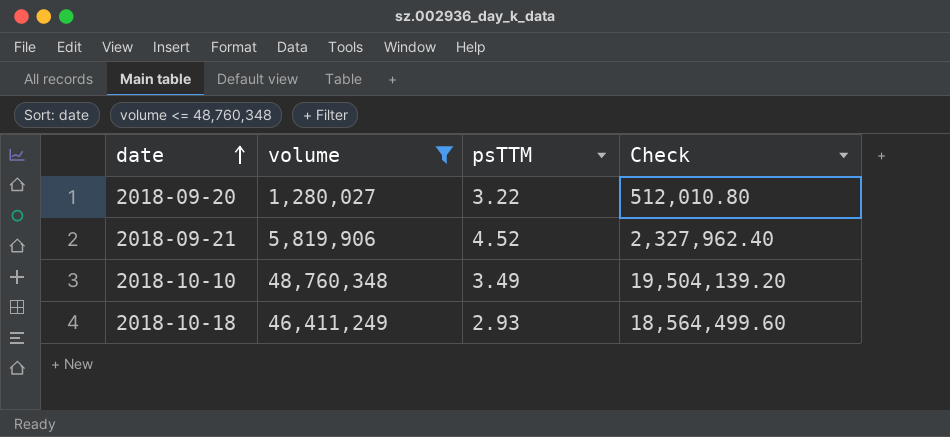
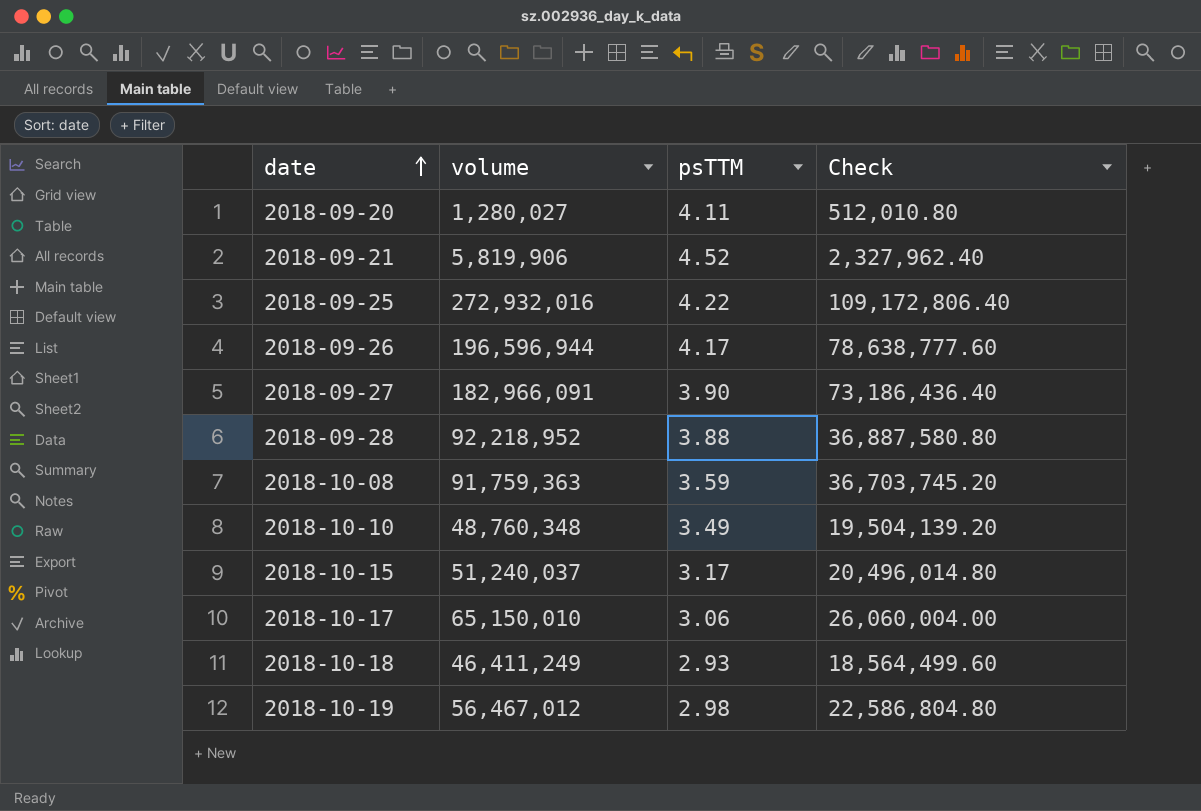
filter: volume <= 48,760,348 -> none
2018-09-20 | psTTM: 3.22 -> 4.11

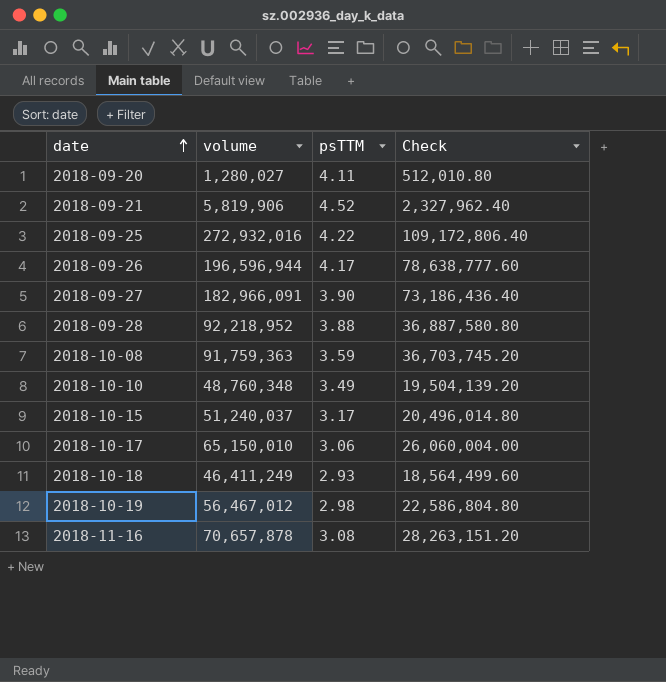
row 2018-11-16: none -> 70,657,878 | 3.08 | 28,263,151.20

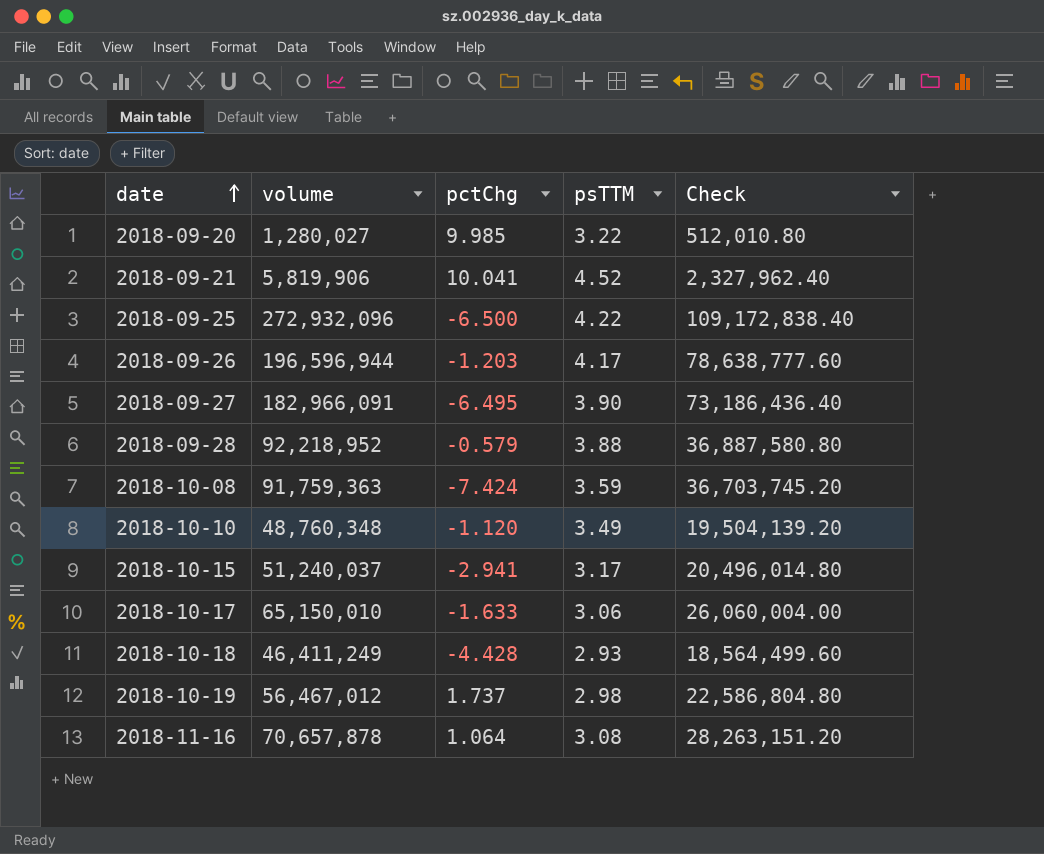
column pctChg | position: none -> 3
2018-09-20 | psTTM: 4.11 -> 3.22
2018-09-25 | volume: 272,932,016 -> 272,932,096
2018-09-25 | Check: 109,172,806.40 -> 109,172,838.40

